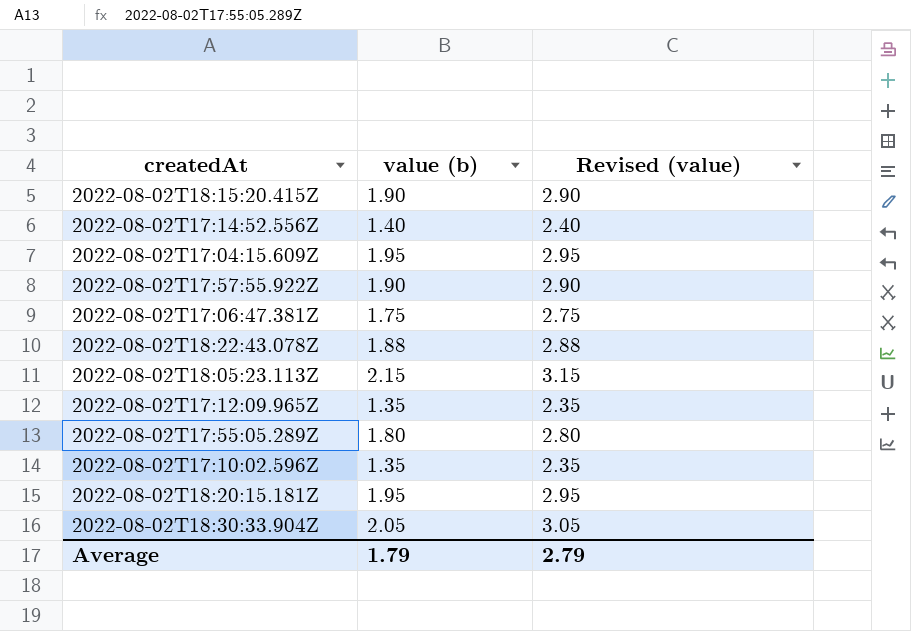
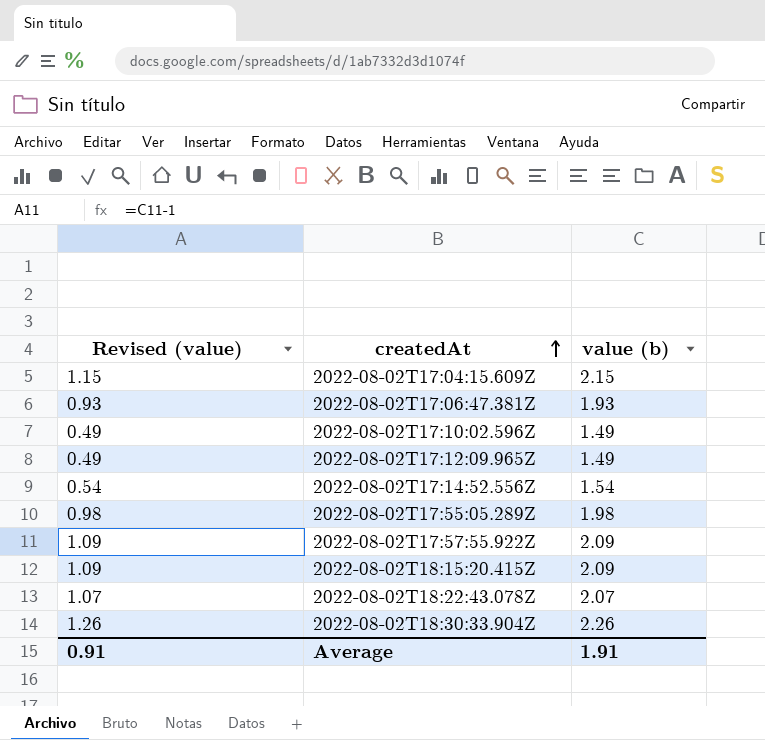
row order: none -> createdAt ascending
column Revised (value) | formula: [value (b)] + 1 -> [value (b)] - 1
column Revised (value) | position: 3 -> 1
row 2022-08-02T18:05:23.113Z: 2.15 | 3.15 -> none
row 2022-08-02T18:20:15.181Z: 1.95 | 2.95 -> none
2022-08-02T17:04:15.609Z | value (b): 1.95 -> 2.15
2022-08-02T17:06:47.381Z | value (b): 1.75 -> 1.93
2022-08-02T17:10:02.596Z | value (b): 1.35 -> 1.49
2022-08-02T17:12:09.965Z | value (b): 1.35 -> 1.49
2022-08-02T17:14:52.556Z | value (b): 1.40 -> 1.54
2022-08-02T17:55:05.289Z | value (b): 1.80 -> 1.98
2022-08-02T17:57:55.922Z | value (b): 1.90 -> 2.09
2022-08-02T18:15:20.415Z | value (b): 1.90 -> 2.09
2022-08-02T18:22:43.078Z | value (b): 1.88 -> 2.07
2022-08-02T18:30:33.904Z | value (b): 2.05 -> 2.26
Average | Revised (value): 2.79 -> 0.91
Average | value (b): 1.79 -> 1.91

